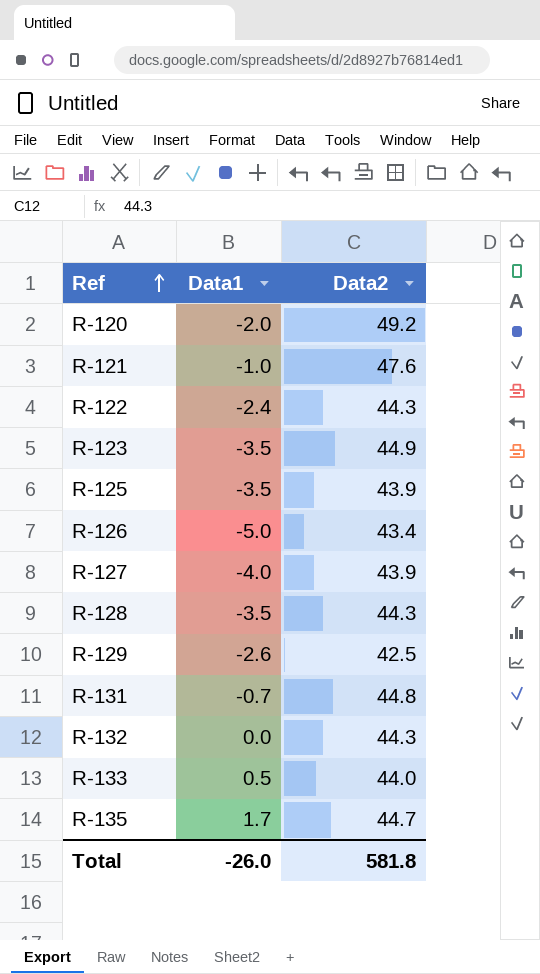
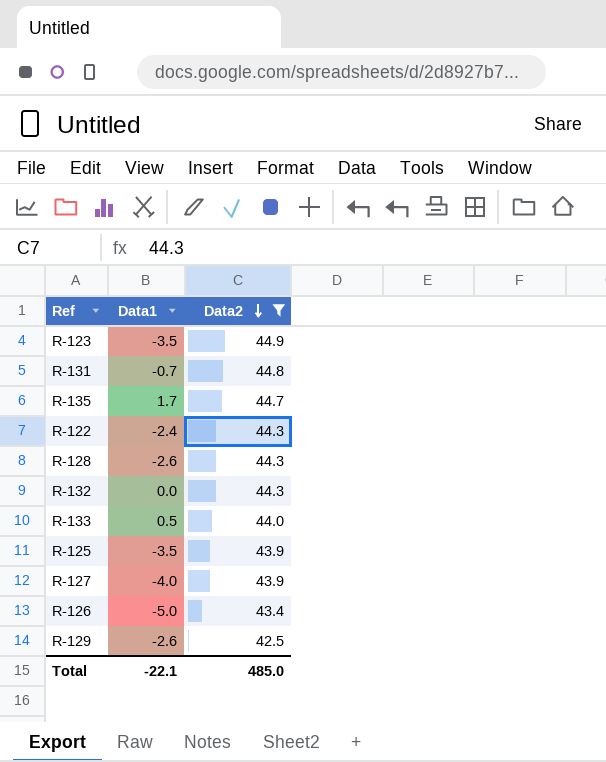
filter: none -> Data2 <= 44.9
row order: Ref ascending -> Data2 descending
R-128 | Data1: -3.5 -> -2.6
Total | Data1: -26.0 -> -22.1
Total | Data2: 581.8 -> 485.0

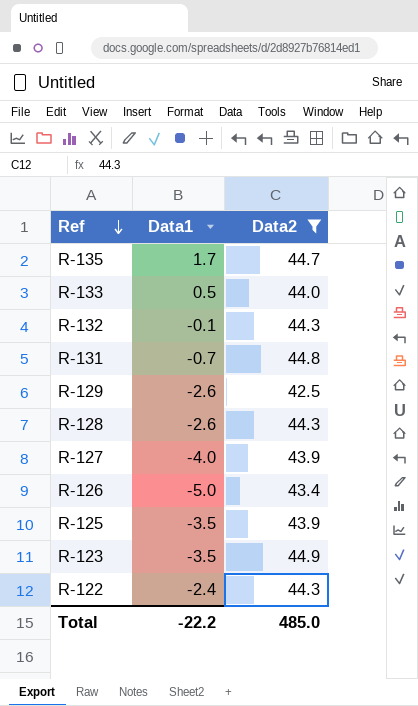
row order: Data2 descending -> Ref descending
R-132 | Data1: 0.0 -> -0.1
Total | Data1: -22.1 -> -22.2

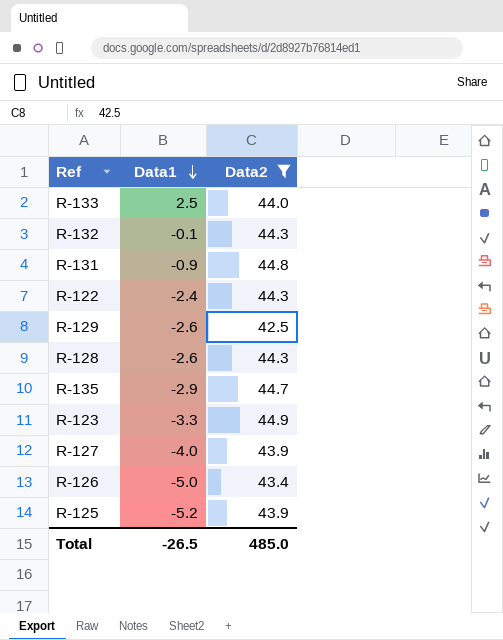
row order: Ref descending -> Data1 descending
R-133 | Data1: 0.5 -> 2.5
R-131 | Data1: -0.7 -> -0.9
R-135 | Data1: 1.7 -> -2.9
R-123 | Data1: -3.5 -> -3.3
R-125 | Data1: -3.5 -> -5.2
Total | Data1: -22.2 -> -26.5

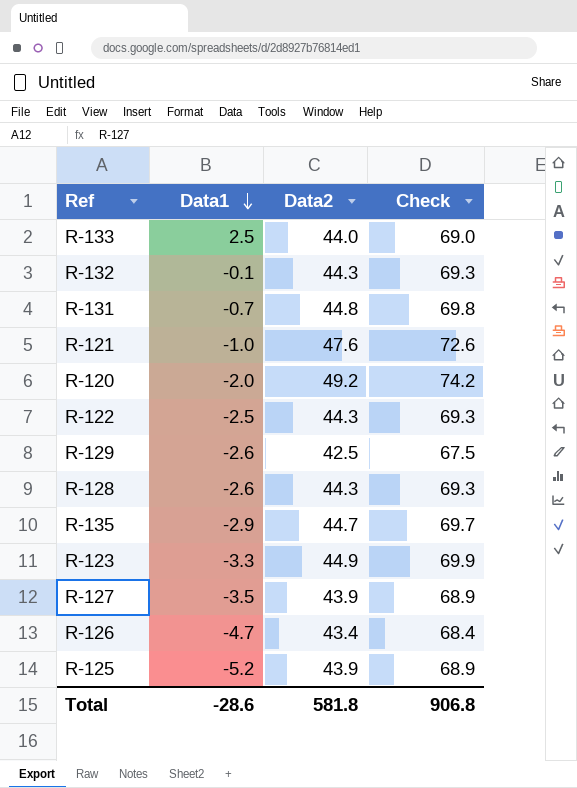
filter: Data2 <= 44.9 -> none
column Check | formula: none -> [Data2] + 25
R-131 | Data1: -0.9 -> -0.7
R-122 | Data1: -2.4 -> -2.5
R-127 | Data1: -4.0 -> -3.5
R-126 | Data1: -5.0 -> -4.7
Total | Data1: -26.5 -> -28.6
Total | Data2: 485.0 -> 581.8

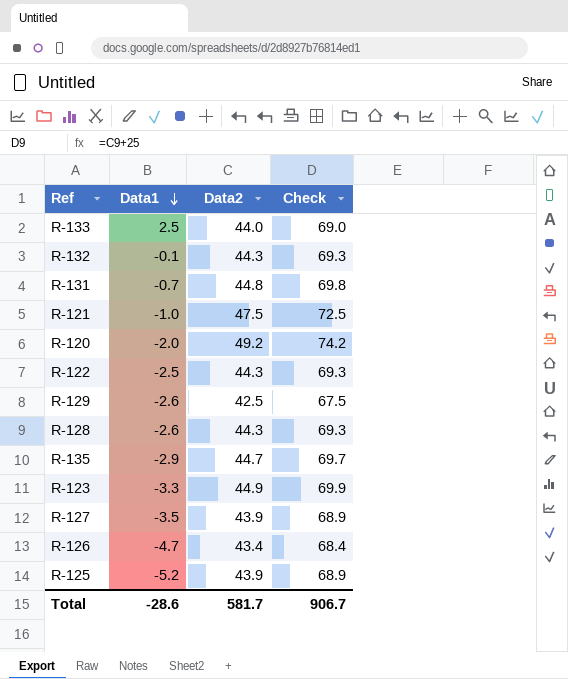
R-121 | Data2: 47.6 -> 47.5
R-121 | Check: 72.6 -> 72.5
Total | Data2: 581.8 -> 581.7
Total | Check: 906.8 -> 906.7

